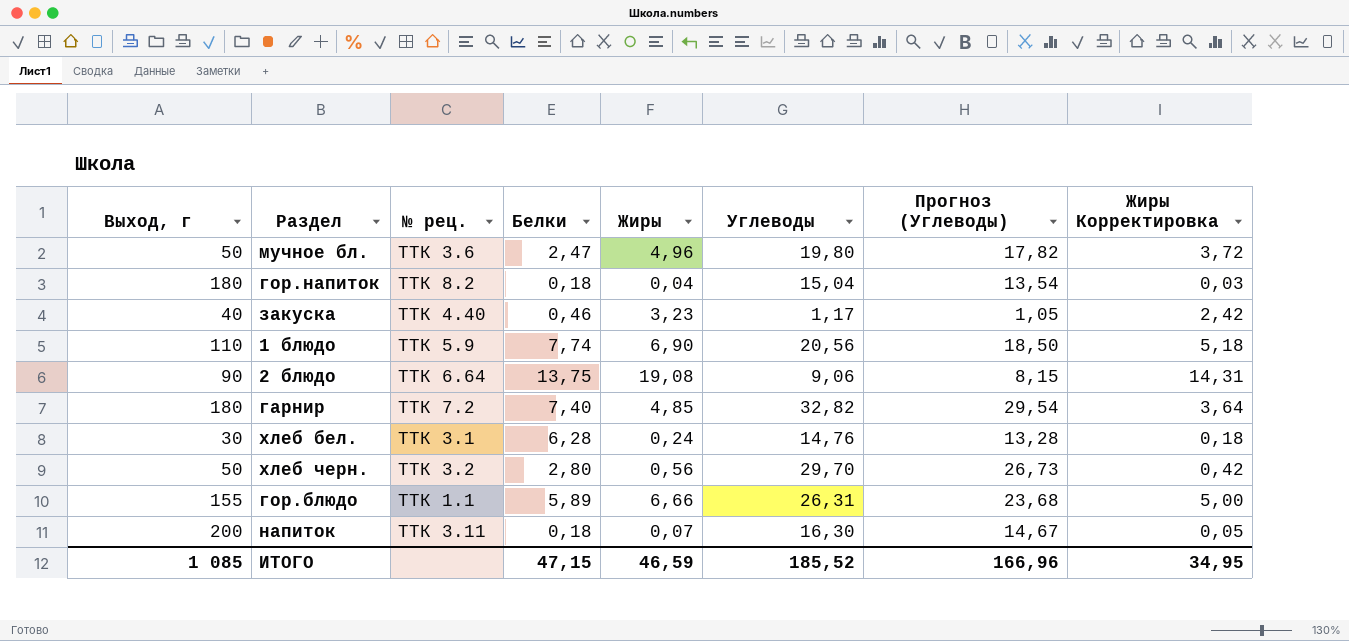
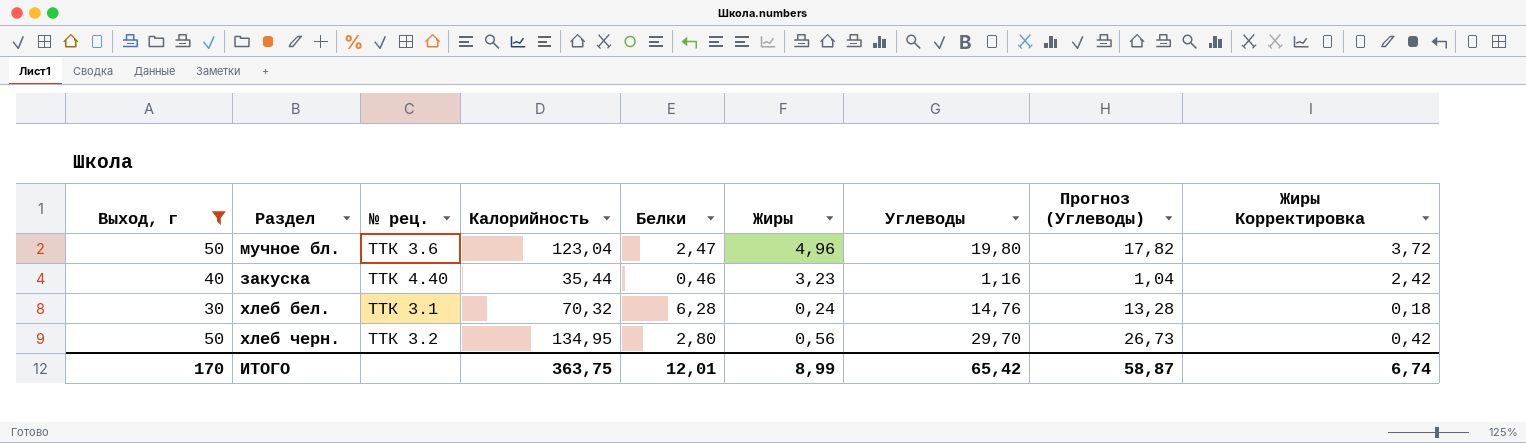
filter: none -> Выход, г <= 50
column Калорийность | position: none -> 4
закуска | Углеводы: 1,17 -> 1,16
закуска | Прогноз (Углеводы): 1,05 -> 1,04
ИТОГО | Выход, г: 1 085 -> 170
ИТОГО | Белки: 47,15 -> 12,01
ИТОГО | Жиры: 46,59 -> 8,99
ИТОГО | Углеводы: 185,52 -> 65,42
ИТОГО | Прогноз (Углеводы): 166,96 -> 58,87
ИТОГО | Жиры Корректировка: 34,95 -> 6,74

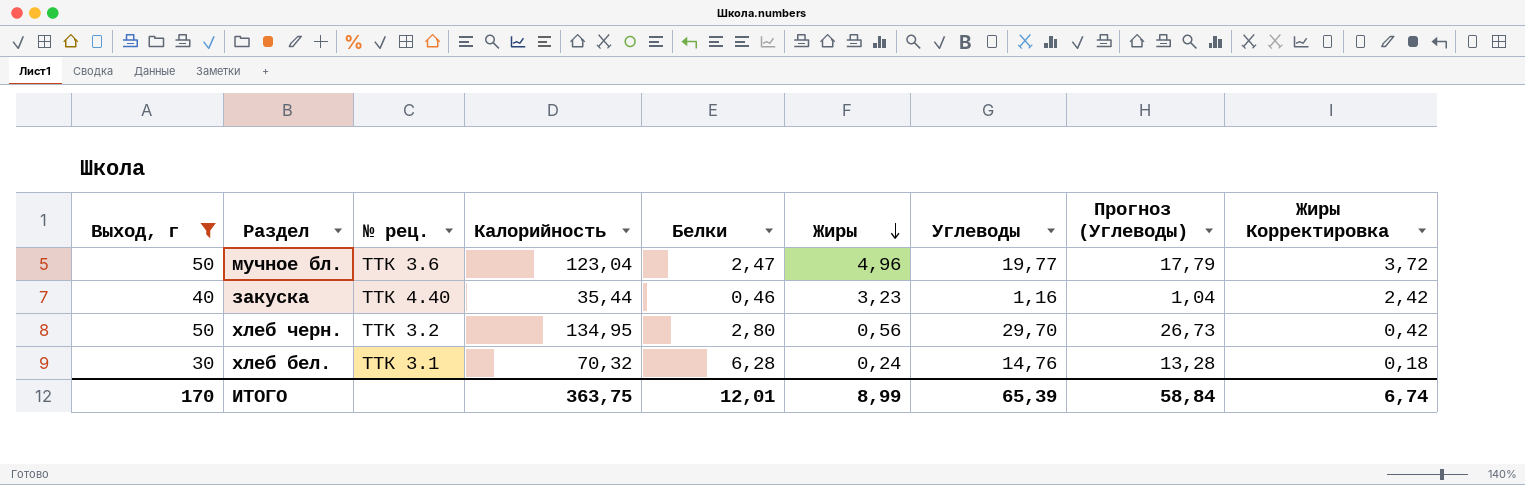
row order: none -> Жиры descending
мучное бл. | Углеводы: 19,80 -> 19,77
мучное бл. | Прогноз (Углеводы): 17,82 -> 17,79
ИТОГО | Углеводы: 65,42 -> 65,39
ИТОГО | Прогноз (Углеводы): 58,87 -> 58,84

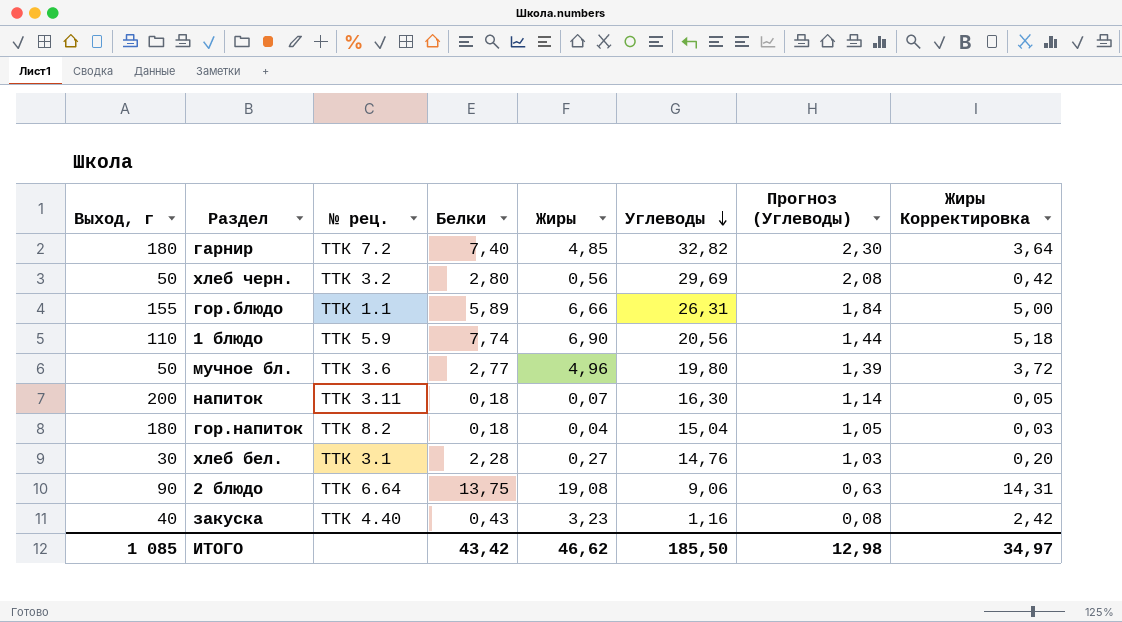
filter: Выход, г <= 50 -> none
row order: Жиры descending -> Углеводы descending
column Калорийность | position: 4 -> none
column Прогноз (Углеводы) | formula: [Углеводы] * 0,9 -> [Углеводы] * 0,07
хлеб черн. | Углеводы: 29,70 -> 29,69
мучное бл. | Белки: 2,47 -> 2,77
мучное бл. | Углеводы: 19,77 -> 19,80
хлеб бел. | Белки: 6,28 -> 2,28
хлеб бел. | Жиры: 0,24 -> 0,27
хлеб бел. | Жиры Корректировка: 0,18 -> 0,20
закуска | Белки: 0,46 -> 0,43
ИТОГО | Выход, г: 170 -> 1 085
ИТОГО | Белки: 12,01 -> 43,42
ИТОГО | Жиры: 8,99 -> 46,62
ИТОГО | Углеводы: 65,39 -> 185,50
ИТОГО | Прогноз (Углеводы): 58,84 -> 12,98
ИТОГО | Жиры Корректировка: 6,74 -> 34,97

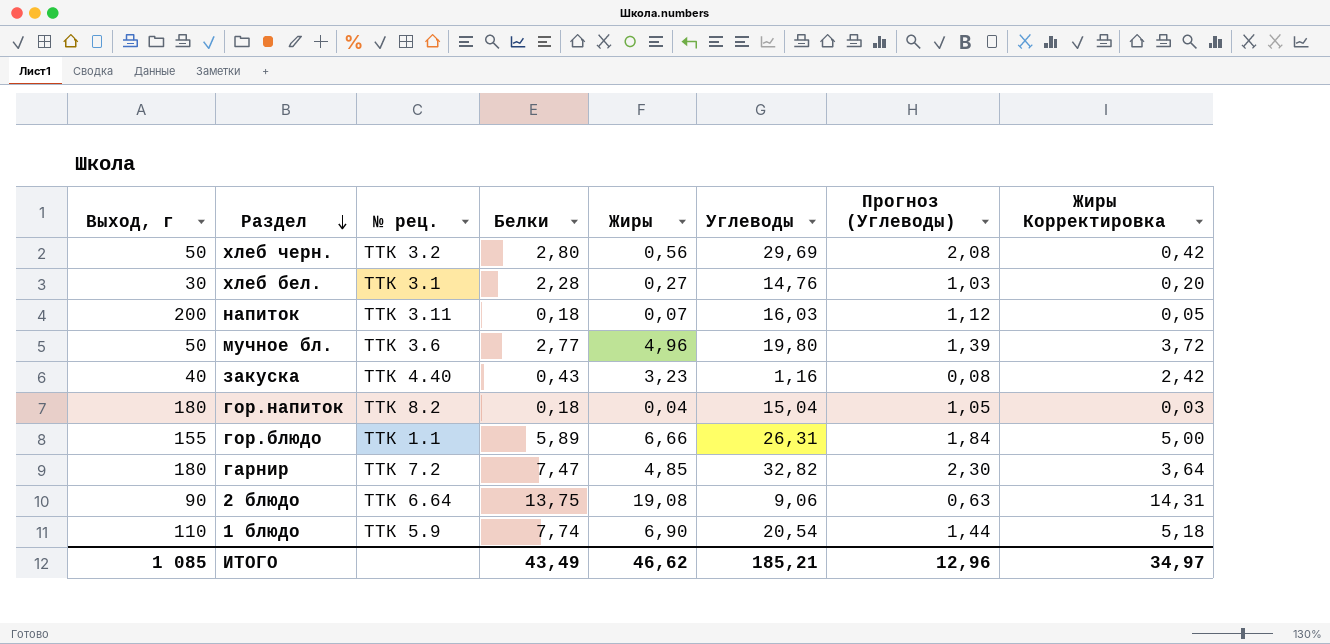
row order: Углеводы descending -> Раздел descending
напиток | Углеводы: 16,30 -> 16,03
напиток | Прогноз (Углеводы): 1,14 -> 1,12
гарнир | Белки: 7,40 -> 7,47
1 блюдо | Углеводы: 20,56 -> 20,54
ИТОГО | Белки: 43,42 -> 43,49
ИТОГО | Углеводы: 185,50 -> 185,21
ИТОГО | Прогноз (Углеводы): 12,98 -> 12,96

